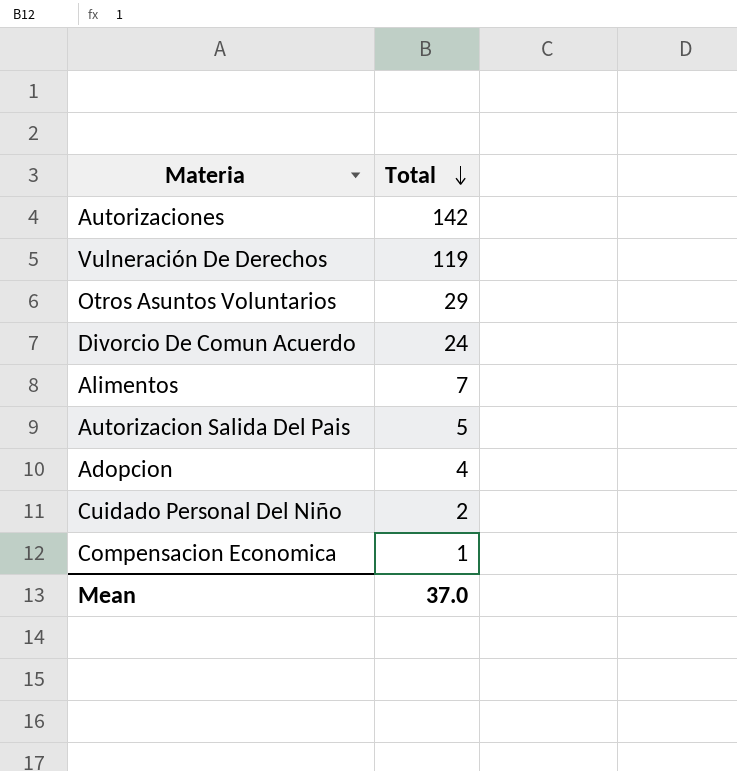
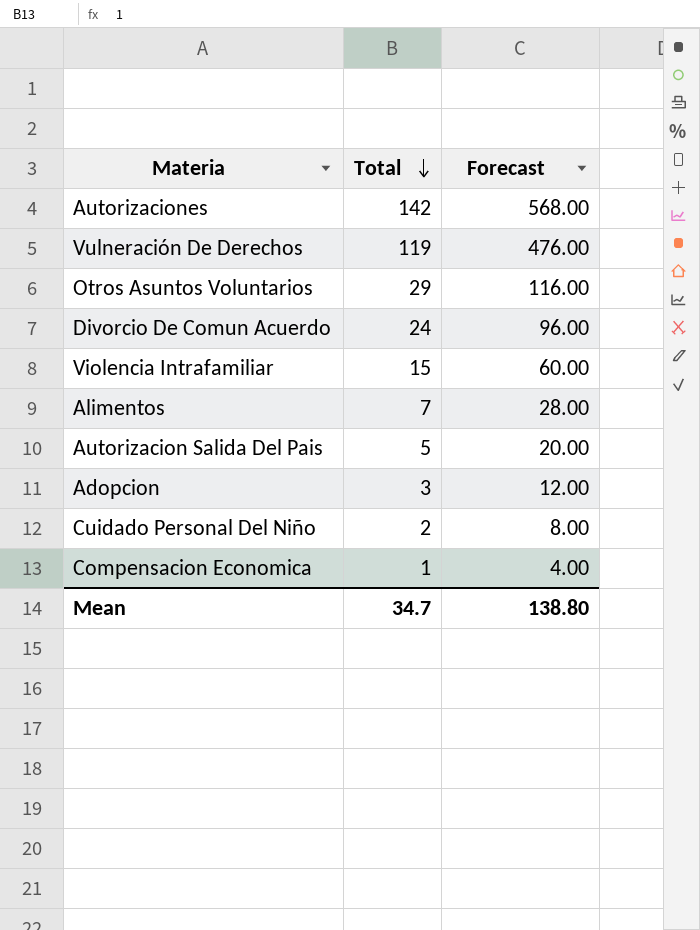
column Forecast | formula: none -> [Total] * 4
row Violencia Intrafamiliar: none -> 15 | 60.00
Adopcion | Total: 4 -> 3
Mean | Total: 37.0 -> 34.7

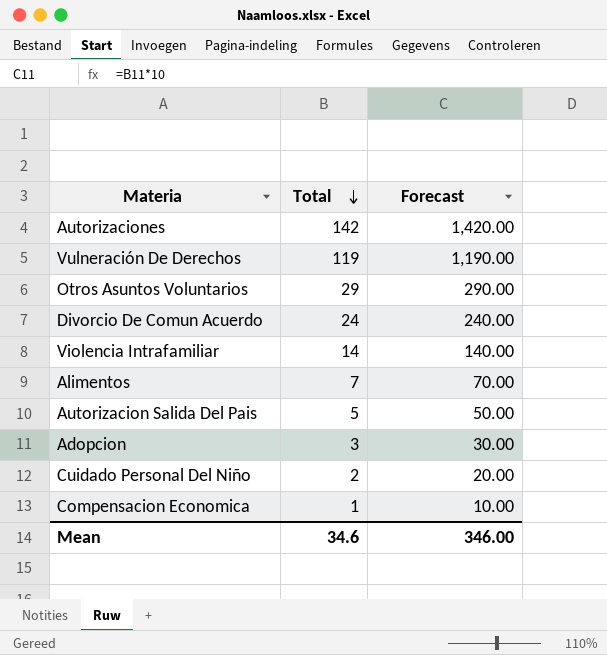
column Forecast | formula: [Total] * 4 -> [Total] * 10
Violencia Intrafamiliar | Total: 15 -> 14
Mean | Total: 34.7 -> 34.6
Mean | Forecast: 138.80 -> 346.00

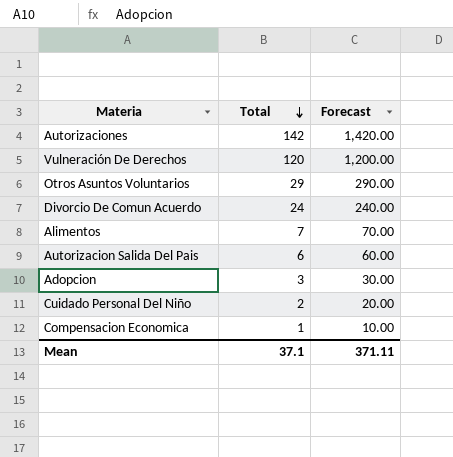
row Violencia Intrafamiliar: 14 | 140.00 -> none
Vulneración De Derechos | Total: 119 -> 120
Vulneración De Derechos | Forecast: 1,190.00 -> 1,200.00
Autorizacion Salida Del Pais | Total: 5 -> 6
Autorizacion Salida Del Pais | Forecast: 50.00 -> 60.00
Mean | Total: 34.6 -> 37.1
Mean | Forecast: 346.00 -> 371.11

